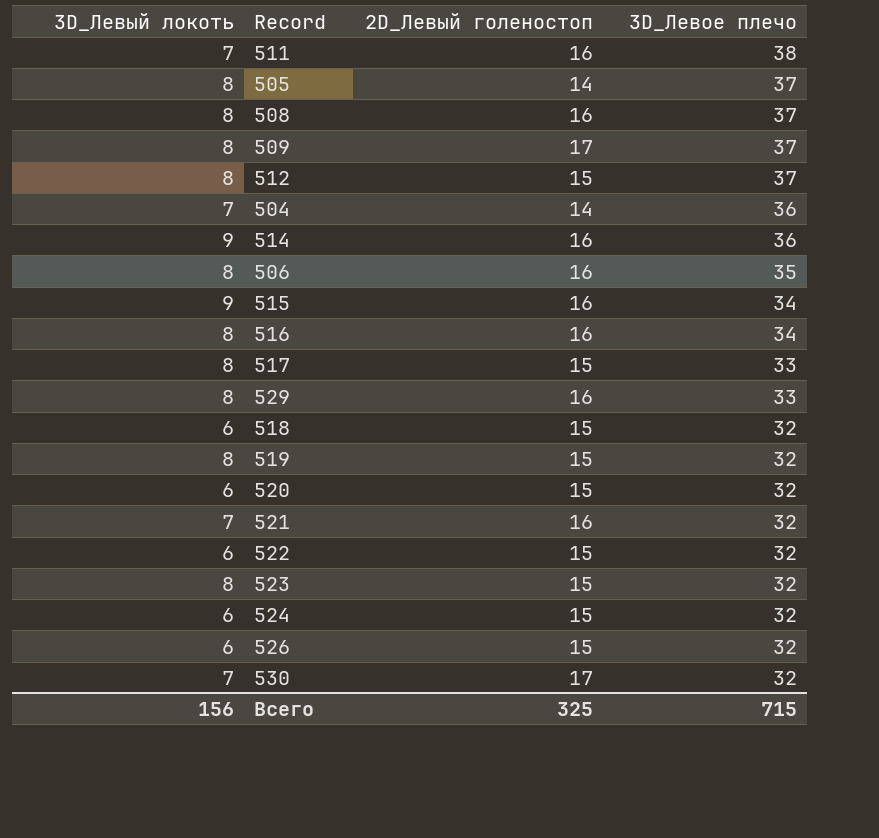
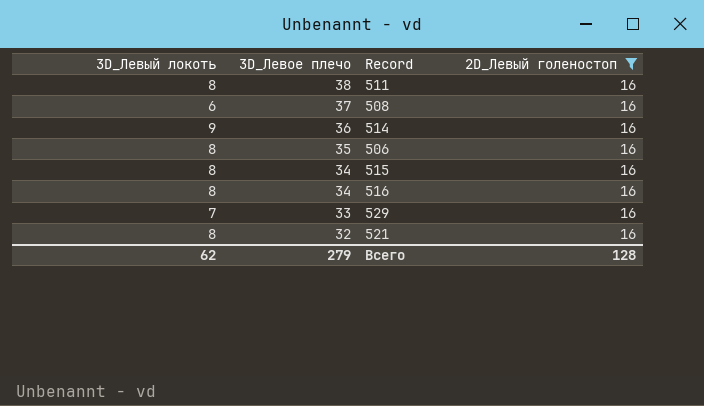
filter: none -> 2D_Левый голеностоп = 16
column 3D_Левое плечо | position: 4 -> 2
511 | 3D_Левый локоть: 7 -> 8
508 | 3D_Левый локоть: 8 -> 6
515 | 3D_Левый локоть: 9 -> 8
529 | 3D_Левый локоть: 8 -> 7
521 | 3D_Левый локоть: 7 -> 8
Всего | 3D_Левый локоть: 156 -> 62
Всего | 3D_Левое плечо: 715 -> 279
Всего | 2D_Левый голеностоп: 325 -> 128

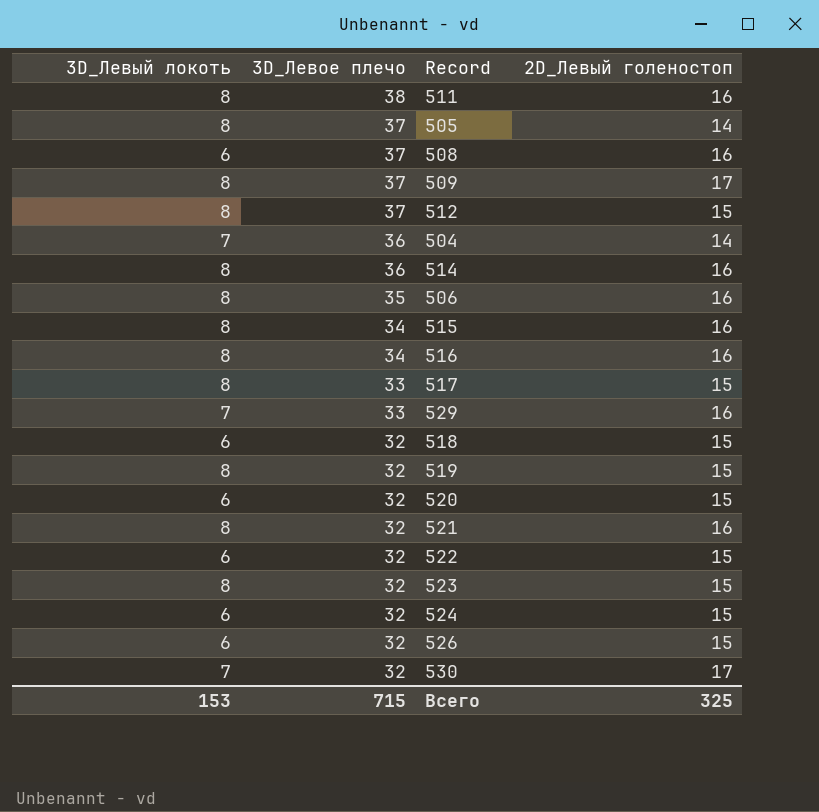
filter: 2D_Левый голеностоп = 16 -> none
514 | 3D_Левый локоть: 9 -> 8
Всего | 3D_Левый локоть: 62 -> 153
Всего | 3D_Левое плечо: 279 -> 715
Всего | 2D_Левый голеностоп: 128 -> 325

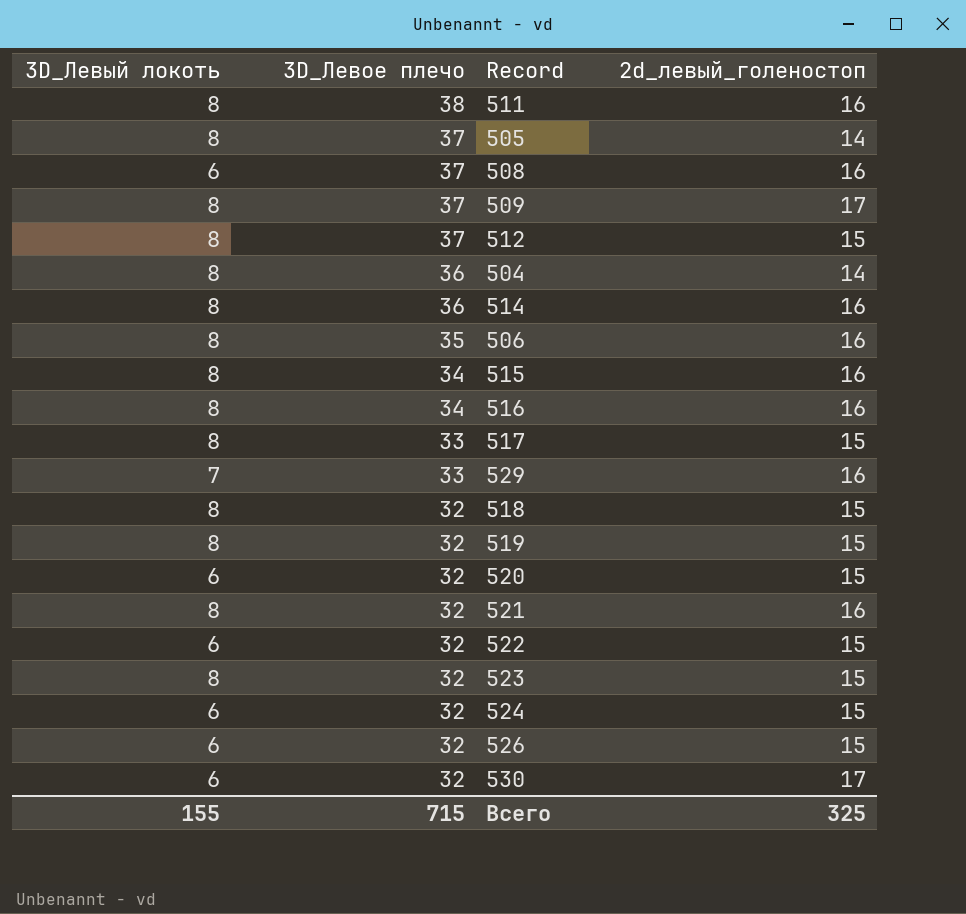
column name: 2D_Левый голеностоп -> 2d_левый_голеностоп
504 | 3D_Левый локоть: 7 -> 8
518 | 3D_Левый локоть: 6 -> 8
530 | 3D_Левый локоть: 7 -> 6
Всего | 3D_Левый локоть: 153 -> 155

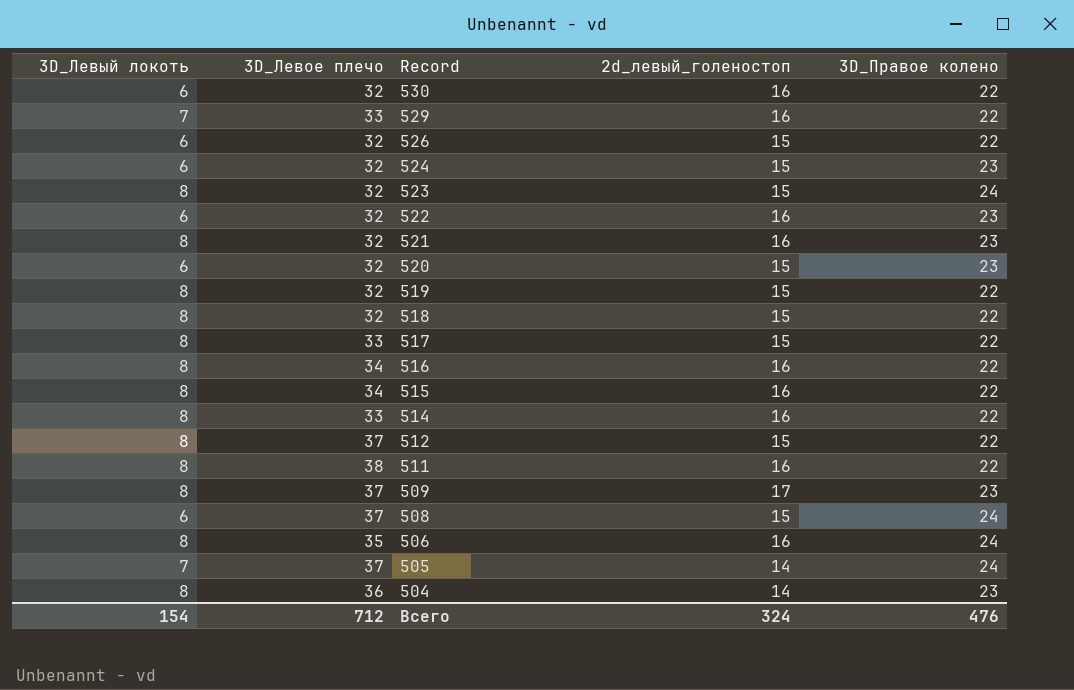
row order: 3D_Левое плечо descending -> Record descending
column 3D_Правое колено | position: none -> 5
530 | 2d_левый_голеностоп: 17 -> 16
522 | 2d_левый_голеностоп: 15 -> 16
514 | 3D_Левое плечо: 36 -> 33
508 | 2d_левый_голеностоп: 16 -> 15
505 | 3D_Левый локоть: 8 -> 7
Всего | 3D_Левый локоть: 155 -> 154
Всего | 3D_Левое плечо: 715 -> 712
Всего | 2d_левый_голеностоп: 325 -> 324

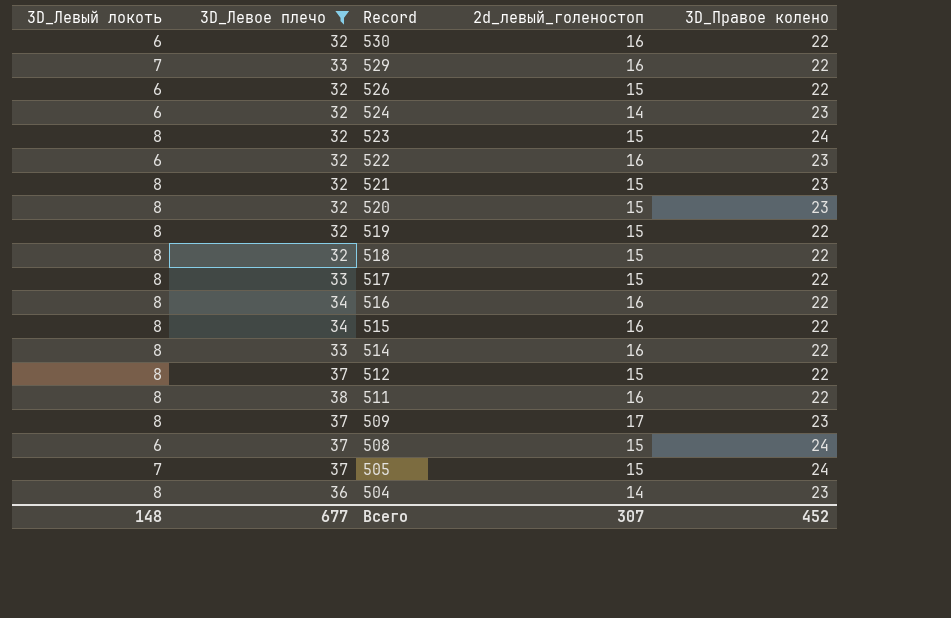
filter: none -> 3D_Левое плечо != 35
524 | 2d_левый_голеностоп: 15 -> 14
521 | 2d_левый_голеностоп: 16 -> 15
520 | 3D_Левый локоть: 6 -> 8
505 | 2d_левый_голеностоп: 14 -> 15
Всего | 3D_Левый локоть: 154 -> 148
Всего | 3D_Левое плечо: 712 -> 677
Всего | 2d_левый_голеностоп: 324 -> 307
Всего | 3D_Правое колено: 476 -> 452

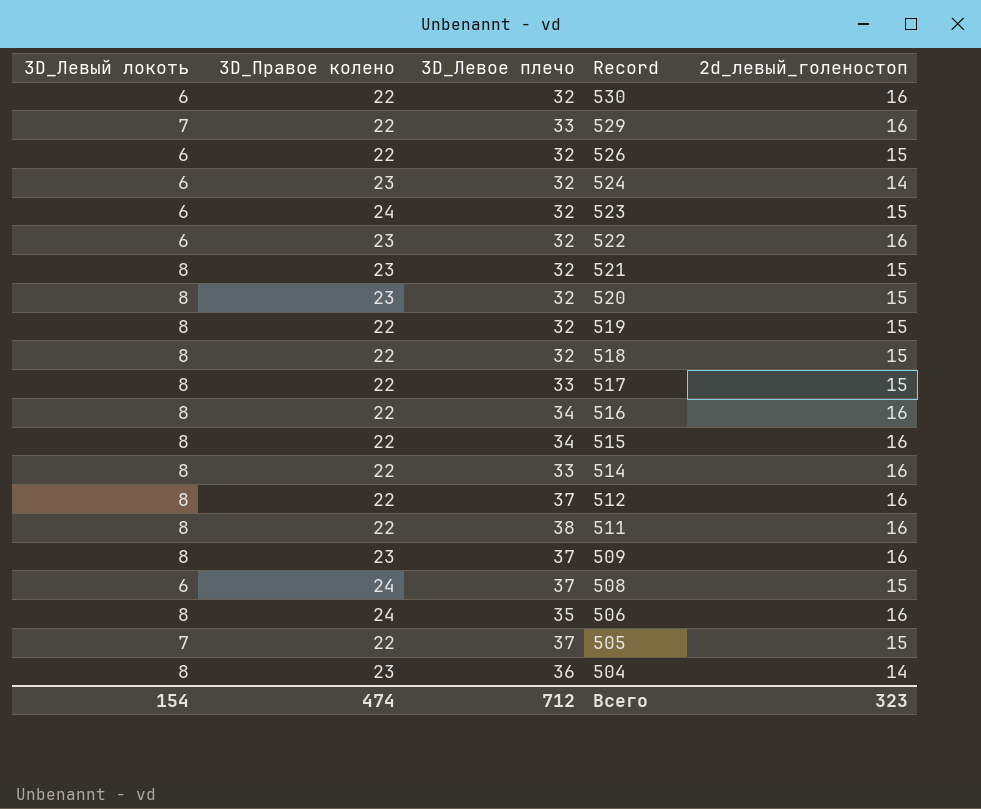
filter: 3D_Левое плечо != 35 -> none
column 3D_Правое колено | position: 5 -> 2
523 | 3D_Левый локоть: 8 -> 6
512 | 2d_левый_голеностоп: 15 -> 16
509 | 2d_левый_голеностоп: 17 -> 16
505 | 3D_Правое колено: 24 -> 22
Всего | 3D_Левый локоть: 148 -> 154
Всего | 3D_Правое колено: 452 -> 474
Всего | 3D_Левое плечо: 677 -> 712
Всего | 2d_левый_голеностоп: 307 -> 323

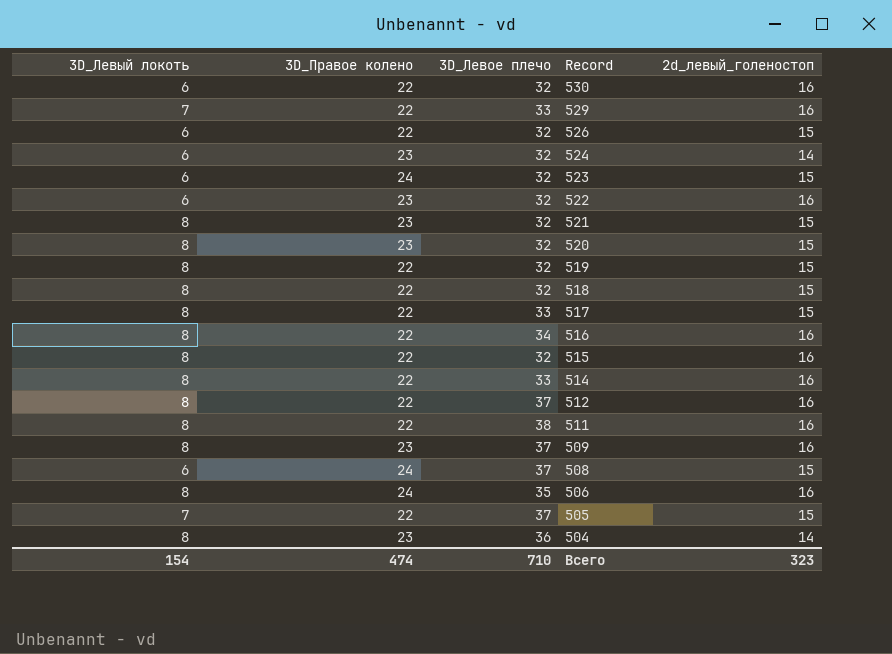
515 | 3D_Левое плечо: 34 -> 32
Всего | 3D_Левое плечо: 712 -> 710

